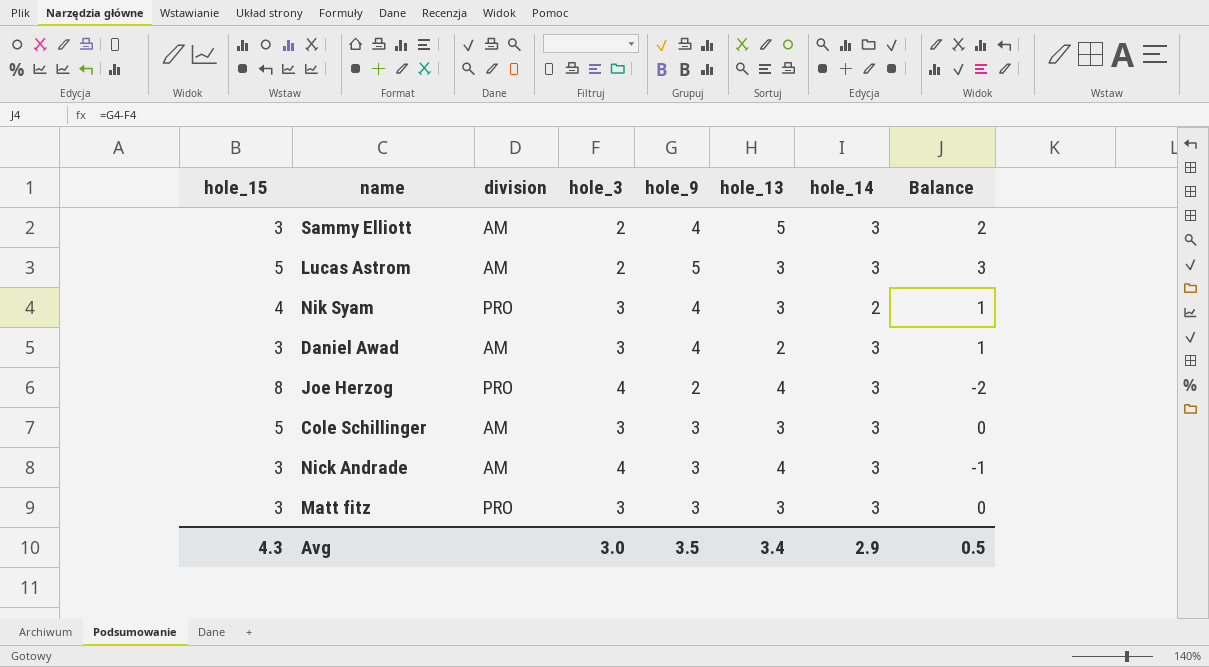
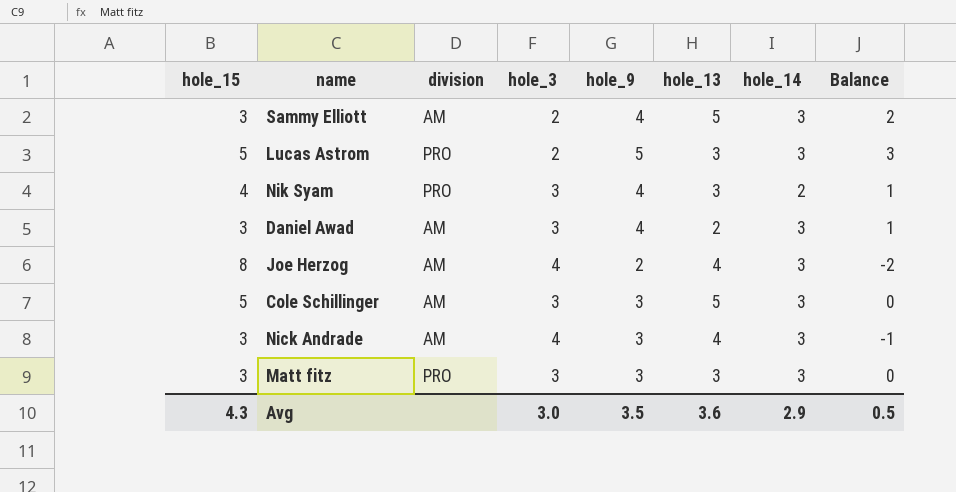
Lucas Astrom | division: AM -> PRO
Joe Herzog | division: PRO -> AM
Cole Schillinger | hole_13: 3 -> 5
Avg | hole_13: 3.4 -> 3.6

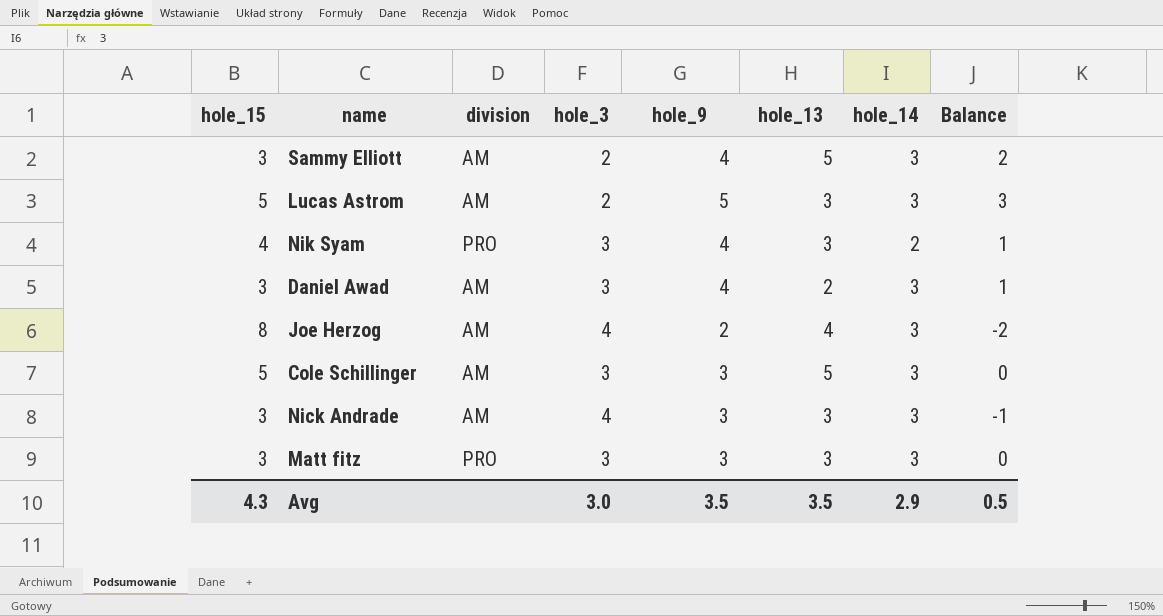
Lucas Astrom | division: PRO -> AM
Nick Andrade | hole_13: 4 -> 3
Avg | hole_13: 3.6 -> 3.5

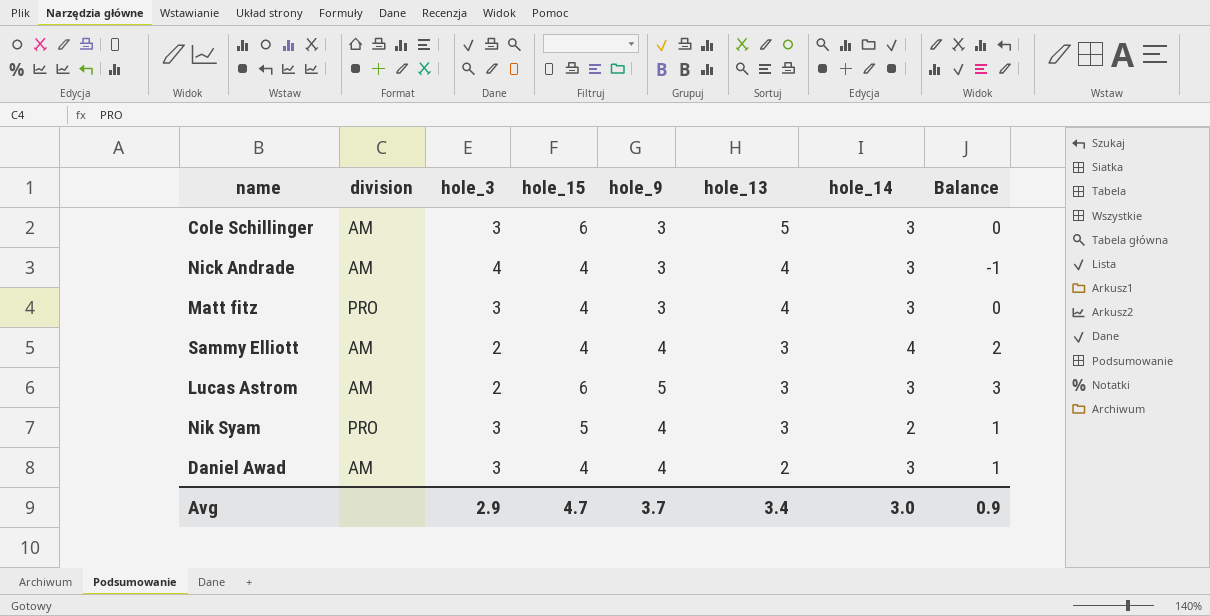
row order: none -> hole_13 descending
column hole_15 | position: 1 -> 4
row Joe Herzog: 8 | AM | 4 | 2 | 4 | 3 | -2 -> none
Cole Schillinger | hole_15: 5 -> 6
Nick Andrade | hole_15: 3 -> 4
Nick Andrade | hole_13: 3 -> 4
Matt fitz | hole_15: 3 -> 4
Matt fitz | hole_13: 3 -> 4
Sammy Elliott | hole_15: 3 -> 4
Sammy Elliott | hole_13: 5 -> 3
Sammy Elliott | hole_14: 3 -> 4
Lucas Astrom | hole_15: 5 -> 6
Nik Syam | hole_15: 4 -> 5
Daniel Awad | hole_15: 3 -> 4
Avg | hole_3: 3.0 -> 2.9
Avg | hole_15: 4.3 -> 4.7
Avg | hole_9: 3.5 -> 3.7
Avg | hole_13: 3.5 -> 3.4
Avg | hole_14: 2.9 -> 3.0
Avg | Balance: 0.5 -> 0.9

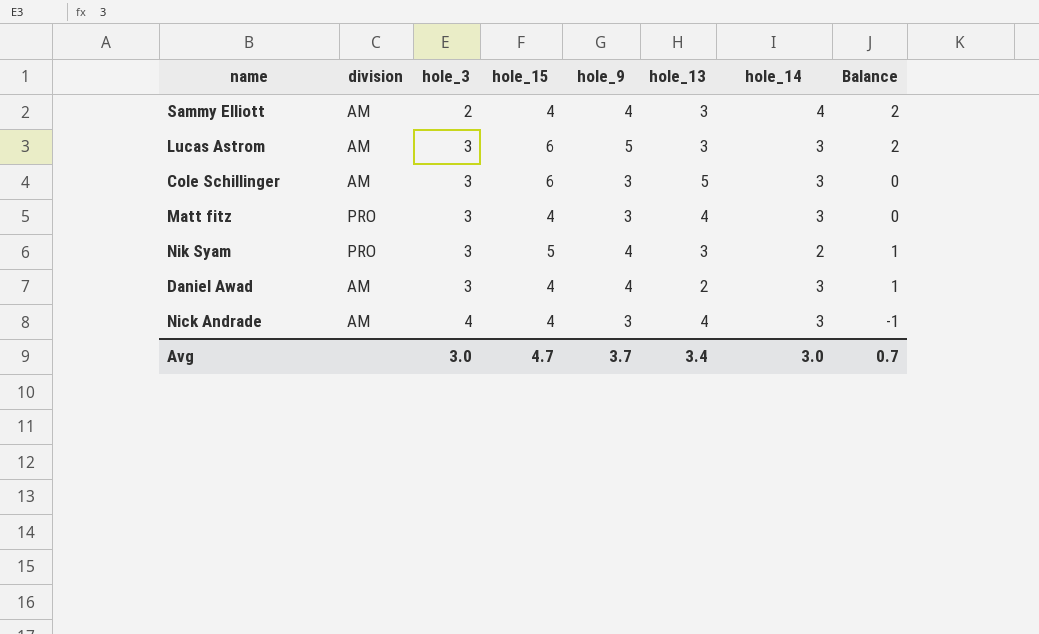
row order: hole_13 descending -> hole_3 ascending
Lucas Astrom | hole_3: 2 -> 3
Lucas Astrom | Balance: 3 -> 2
Avg | hole_3: 2.9 -> 3.0
Avg | Balance: 0.9 -> 0.7

